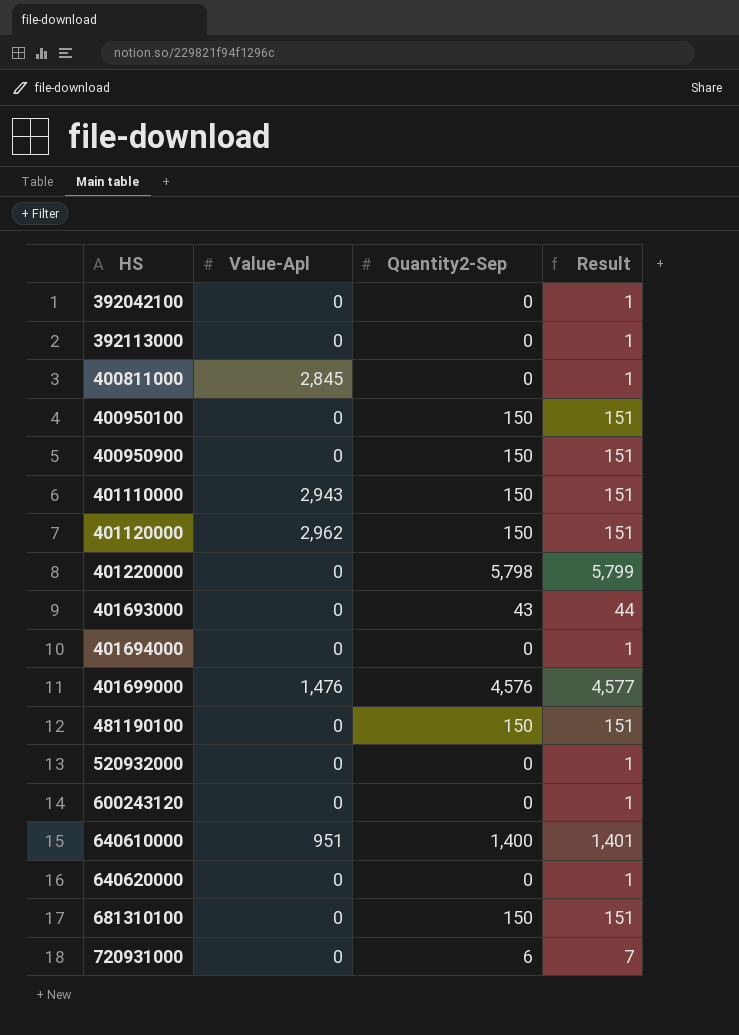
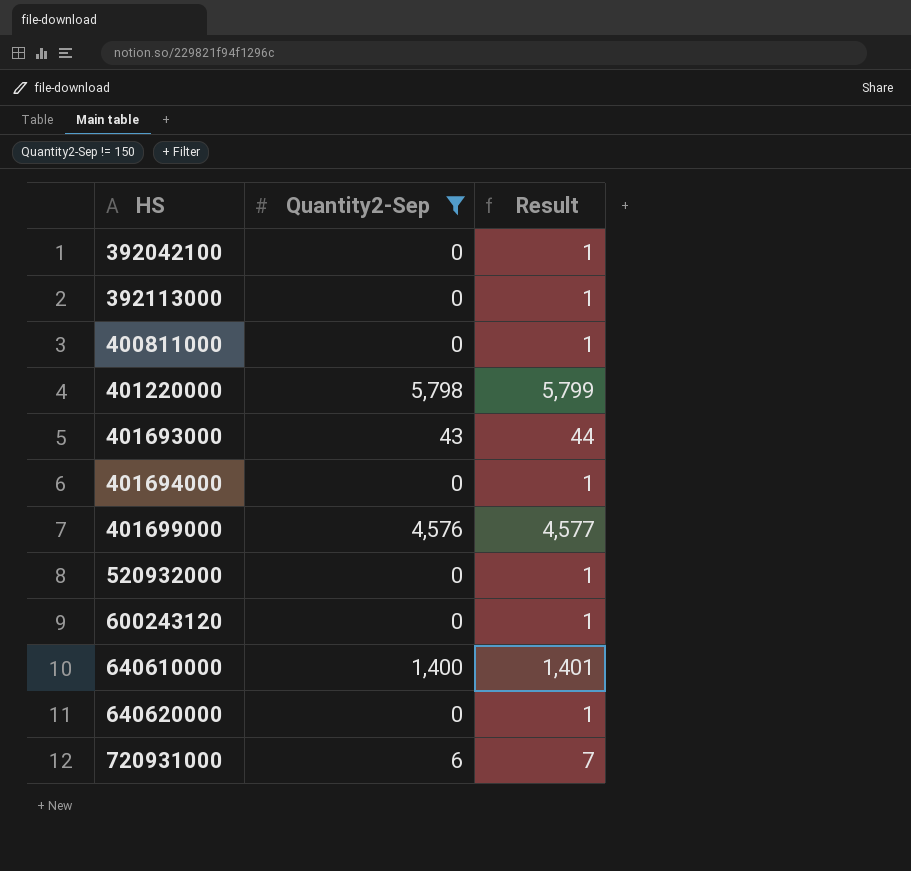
filter: none -> Quantity2-Sep != 150
column Value-Apl | position: 2 -> none

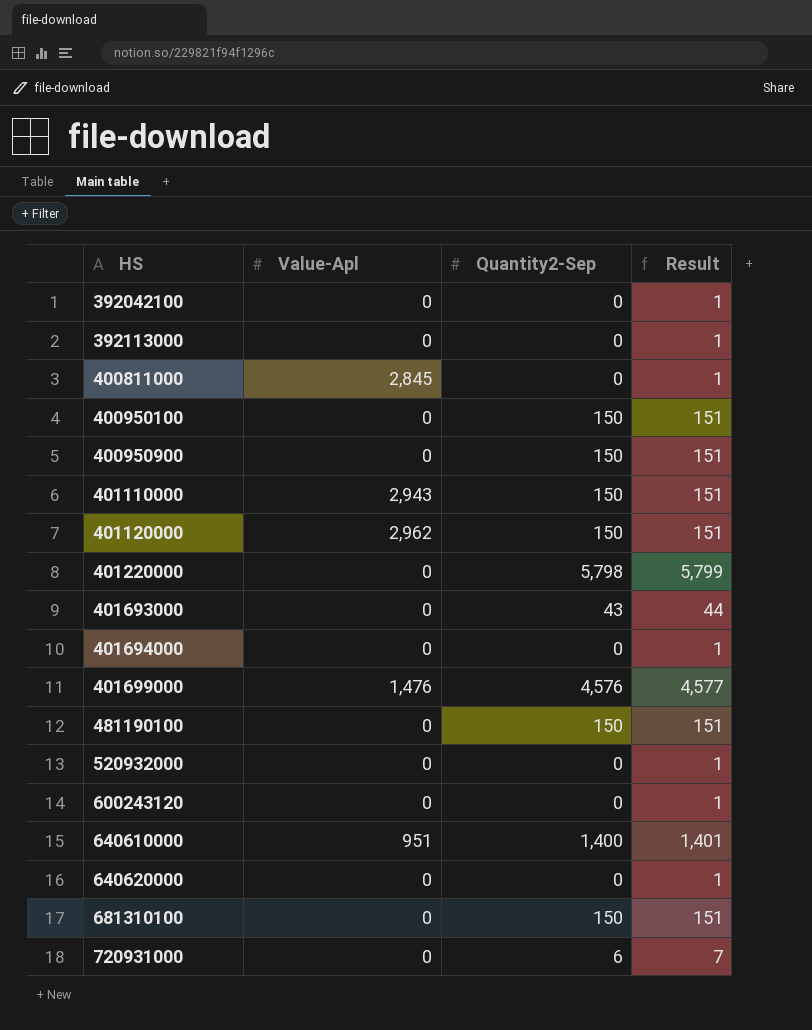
filter: Quantity2-Sep != 150 -> none
column Value-Apl | position: none -> 2

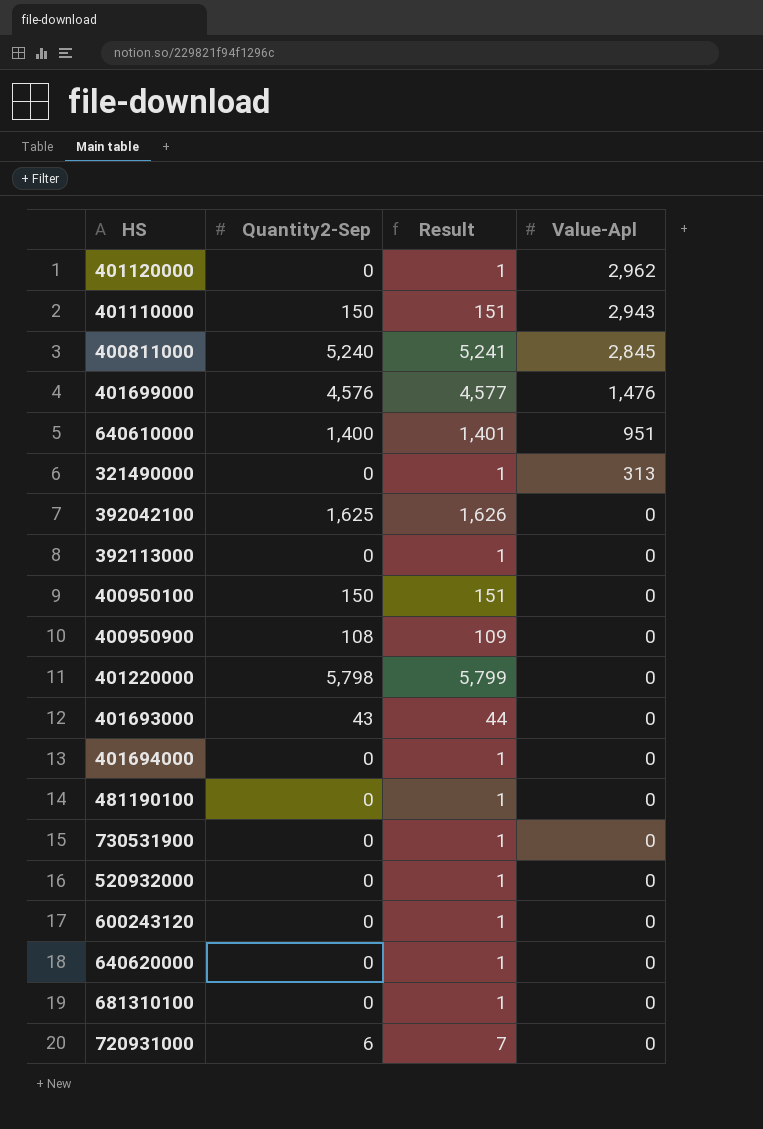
row order: HS ascending -> Value-Apl descending
column Value-Apl | position: 2 -> 4
401120000 | Quantity2-Sep: 150 -> 0
401120000 | Result: 151 -> 1
400811000 | Quantity2-Sep: 0 -> 5,240
400811000 | Result: 1 -> 5,241
row 321490000: none -> 0 | 1 | 313
392042100 | Quantity2-Sep: 0 -> 1,625
392042100 | Result: 1 -> 1,626
400950900 | Quantity2-Sep: 150 -> 108
400950900 | Result: 151 -> 109
481190100 | Quantity2-Sep: 150 -> 0
481190100 | Result: 151 -> 1
row 730531900: none -> 0 | 1 | 0
681310100 | Quantity2-Sep: 150 -> 0
681310100 | Result: 151 -> 1

